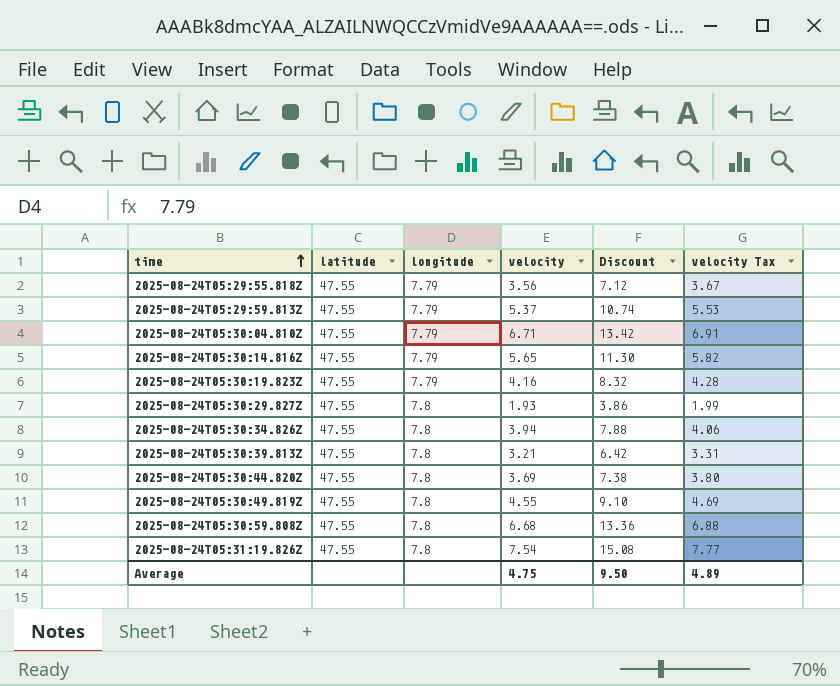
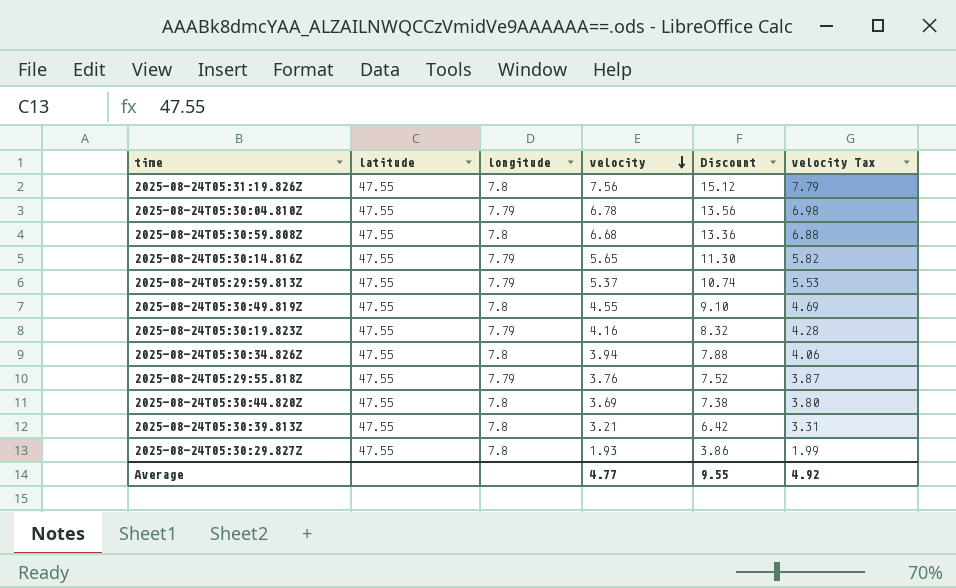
row order: time ascending -> velocity descending
2025-08-24T05:31:19.826Z | velocity: 7.54 -> 7.56
2025-08-24T05:31:19.826Z | Discount: 15.08 -> 15.12
2025-08-24T05:31:19.826Z | velocity Tax: 7.77 -> 7.79
2025-08-24T05:30:04.810Z | velocity: 6.71 -> 6.78
2025-08-24T05:30:04.810Z | Discount: 13.42 -> 13.56
2025-08-24T05:30:04.810Z | velocity Tax: 6.91 -> 6.98
2025-08-24T05:29:55.818Z | velocity: 3.56 -> 3.76
2025-08-24T05:29:55.818Z | Discount: 7.12 -> 7.52
2025-08-24T05:29:55.818Z | velocity Tax: 3.67 -> 3.87
Average | velocity: 4.75 -> 4.77
Average | Discount: 9.50 -> 9.55
Average | velocity Tax: 4.89 -> 4.92

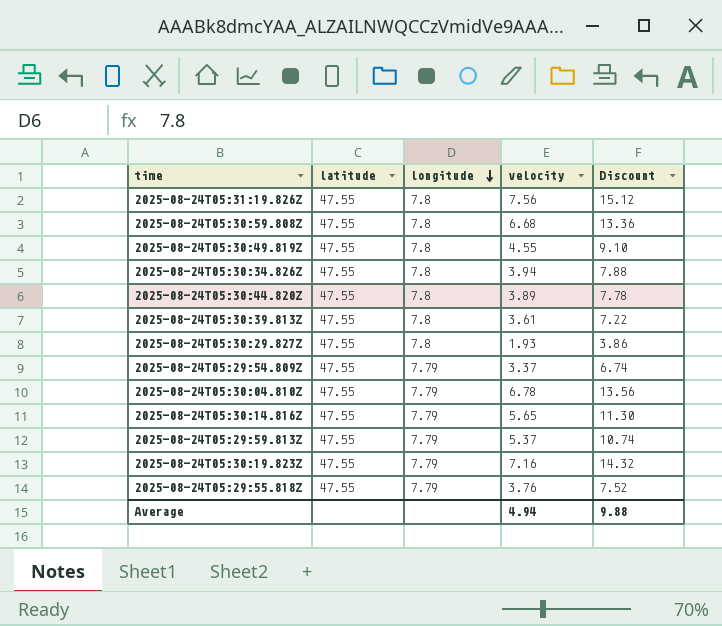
row order: velocity descending -> longitude descending
column velocity Tax | formula: [velocity] * 1.03 -> none
2025-08-24T05:30:44.820Z | velocity: 3.69 -> 3.89
2025-08-24T05:30:44.820Z | Discount: 7.38 -> 7.78
2025-08-24T05:30:39.813Z | velocity: 3.21 -> 3.61
2025-08-24T05:30:39.813Z | Discount: 6.42 -> 7.22
row 2025-08-24T05:29:54.809Z: none -> 47.55 | 7.79 | 3.37 | 6.74
2025-08-24T05:30:19.823Z | velocity: 4.16 -> 7.16
2025-08-24T05:30:19.823Z | Discount: 8.32 -> 14.32
Average | velocity: 4.77 -> 4.94
Average | Discount: 9.55 -> 9.88

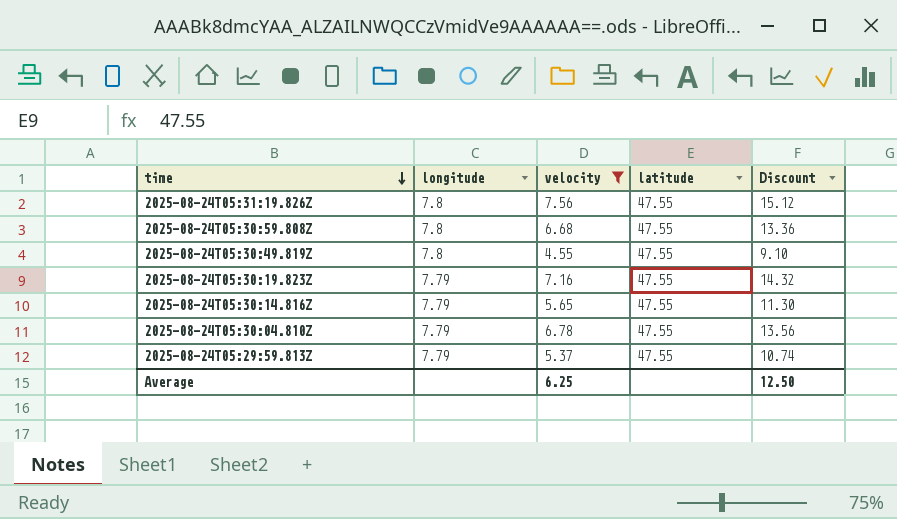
filter: none -> velocity >= 4.55
row order: longitude descending -> time descending
column latitude | position: 2 -> 4
Average | velocity: 4.94 -> 6.25
Average | Discount: 9.88 -> 12.50

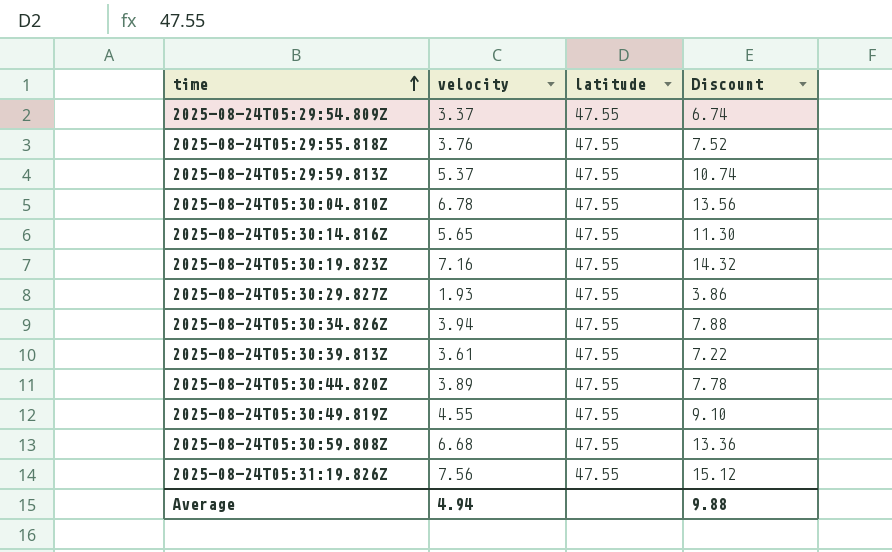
filter: velocity >= 4.55 -> none
row order: time descending -> time ascending
column longitude | position: 2 -> none
Average | velocity: 6.25 -> 4.94
Average | Discount: 12.50 -> 9.88

